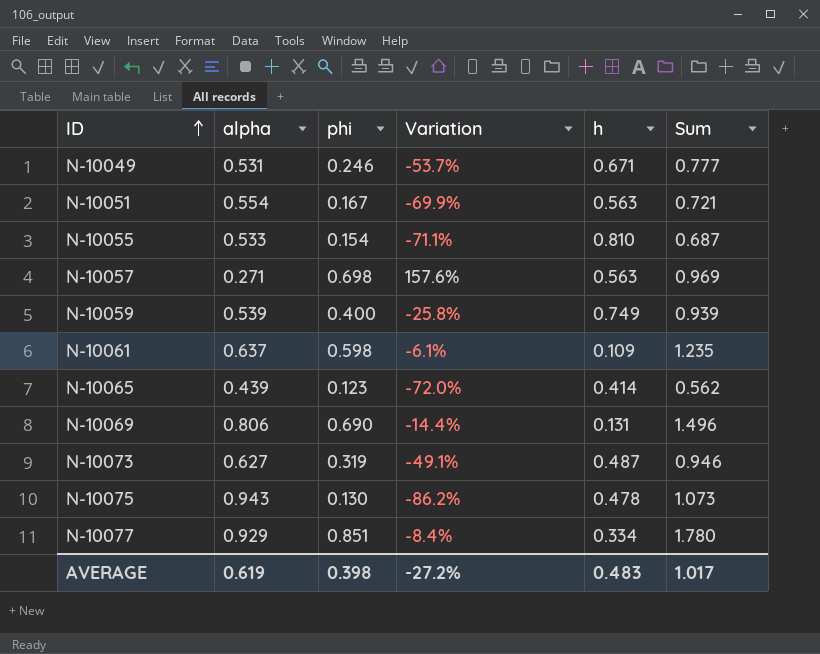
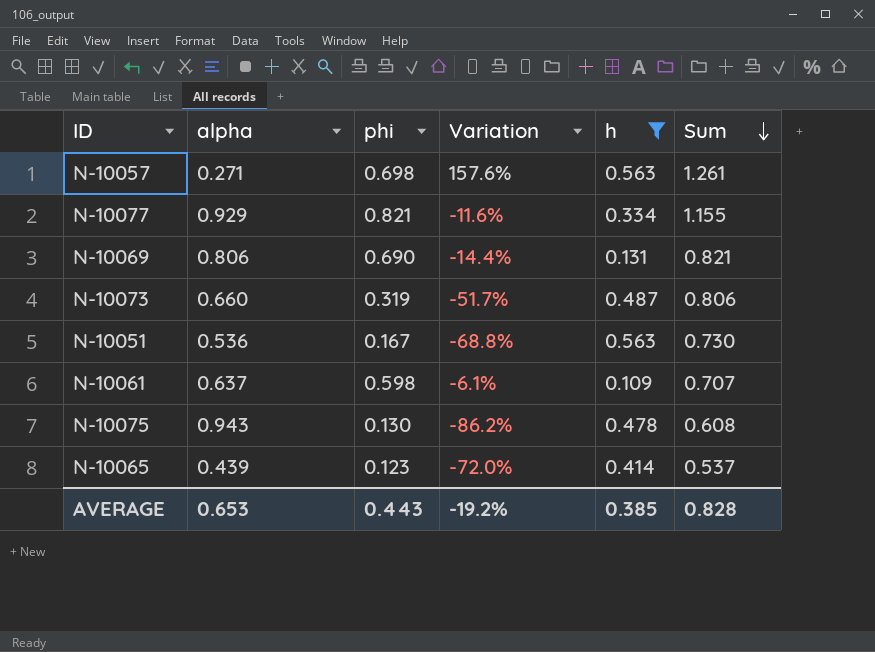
filter: none -> h <= 0.563
row order: ID ascending -> Sum descending
column Sum | formula: [alpha] + [phi] -> [phi] + [h]
N-10077 | phi: 0.851 -> 0.821
N-10077 | Variation: -8.4% -> -11.6%
N-10073 | alpha: 0.627 -> 0.660
N-10073 | Variation: -49.1% -> -51.7%
N-10051 | alpha: 0.554 -> 0.536
N-10051 | Variation: -69.9% -> -68.8%
AVERAGE | alpha: 0.619 -> 0.653
AVERAGE | phi: 0.398 -> 0.443
AVERAGE | Variation: -27.2% -> -19.2%
AVERAGE | h: 0.483 -> 0.385
AVERAGE | Sum: 1.017 -> 0.828

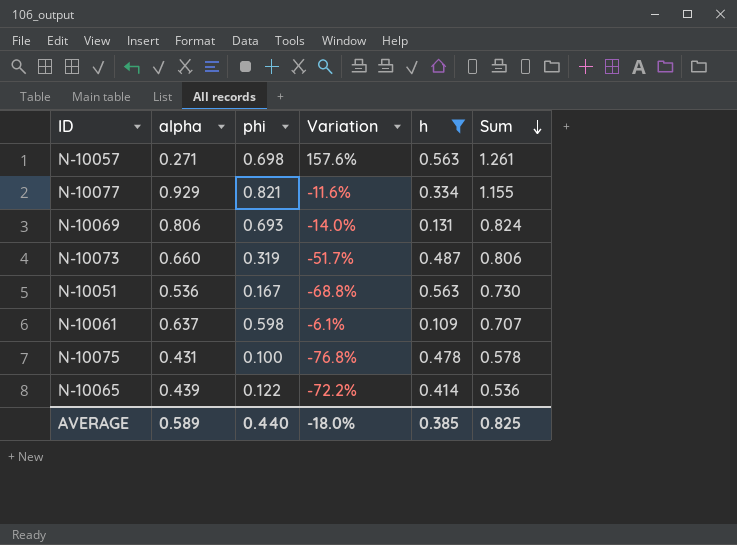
N-10069 | phi: 0.690 -> 0.693
N-10069 | Variation: -14.4% -> -14.0%
N-10069 | Sum: 0.821 -> 0.824
N-10075 | alpha: 0.943 -> 0.431
N-10075 | phi: 0.130 -> 0.100
N-10075 | Variation: -86.2% -> -76.8%
N-10075 | Sum: 0.608 -> 0.578
N-10065 | phi: 0.123 -> 0.122
N-10065 | Variation: -72.0% -> -72.2%
N-10065 | Sum: 0.537 -> 0.536
AVERAGE | alpha: 0.653 -> 0.589
AVERAGE | phi: 0.443 -> 0.440
AVERAGE | Variation: -19.2% -> -18.0%
AVERAGE | Sum: 0.828 -> 0.825

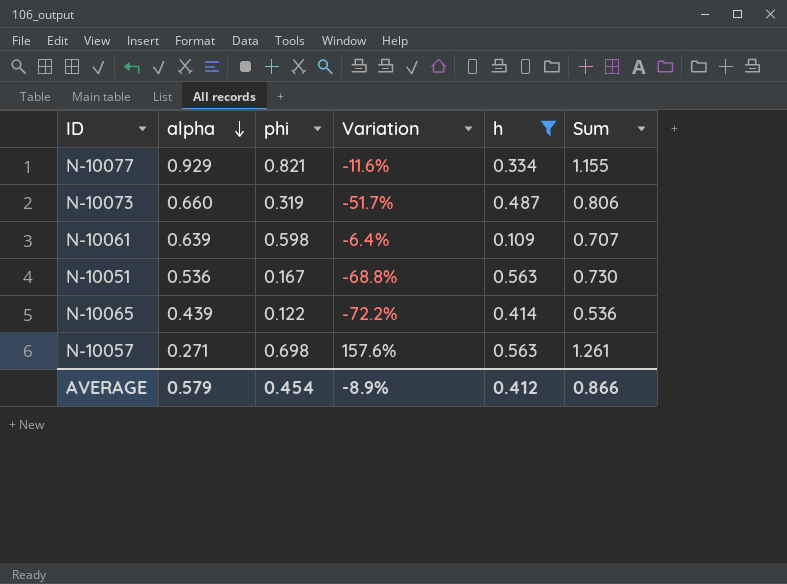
row order: Sum descending -> alpha descending
row N-10069: 0.806 | 0.693 | -14.0% | 0.131 | 0.824 -> none
row N-10075: 0.431 | 0.100 | -76.8% | 0.478 | 0.578 -> none
N-10061 | alpha: 0.637 -> 0.639
N-10061 | Variation: -6.1% -> -6.4%
AVERAGE | alpha: 0.589 -> 0.579
AVERAGE | phi: 0.440 -> 0.454
AVERAGE | Variation: -18.0% -> -8.9%
AVERAGE | h: 0.385 -> 0.412
AVERAGE | Sum: 0.825 -> 0.866

